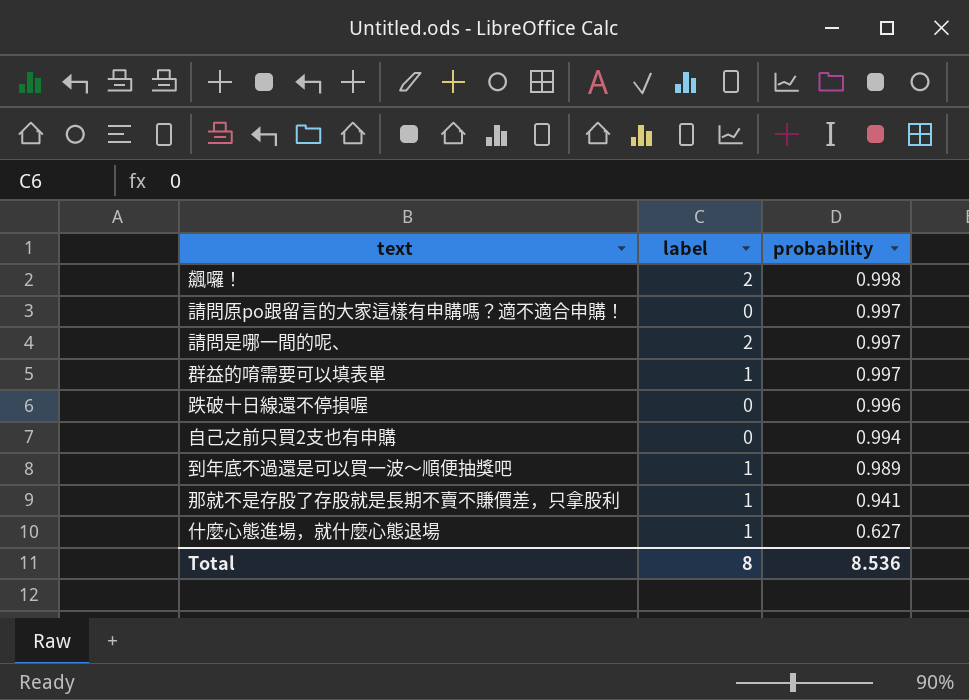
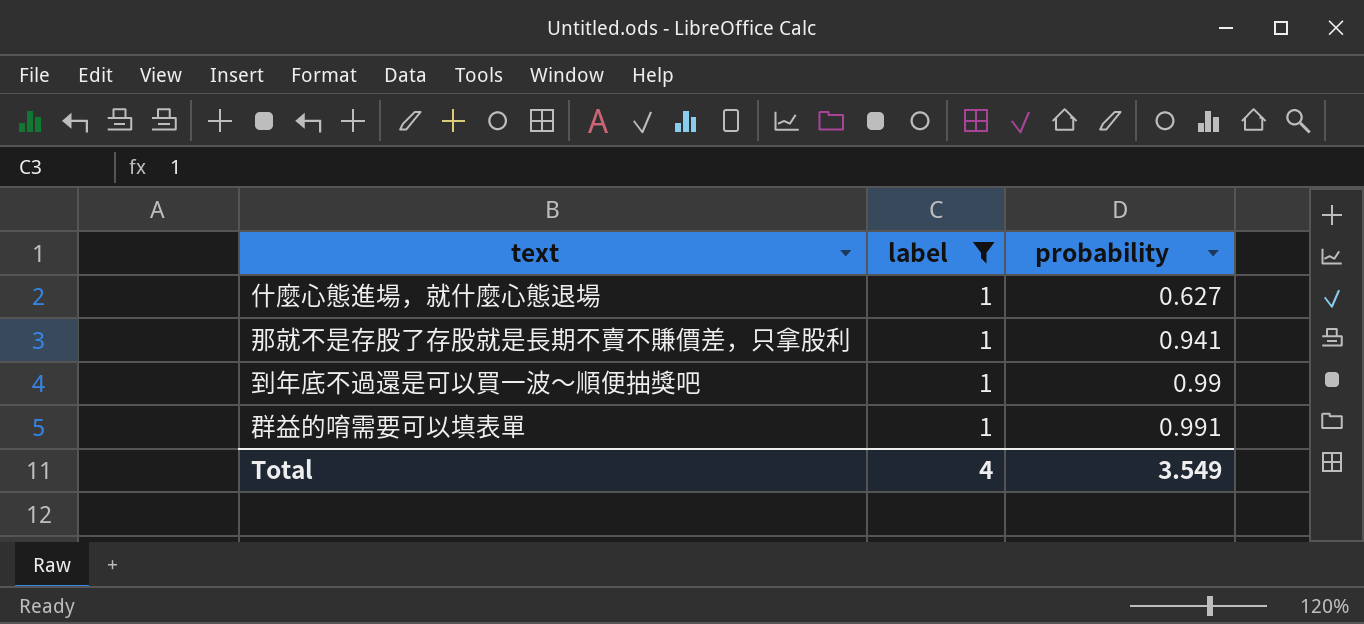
filter: none -> label = 1
row order: probability descending -> probability ascending
到年底不過還是可以買一波～順便抽獎吧 | probability: 0.989 -> 0.99
群益的唷需要可以填表單 | probability: 0.997 -> 0.991
Total | label: 8 -> 4
Total | probability: 8.536 -> 3.549

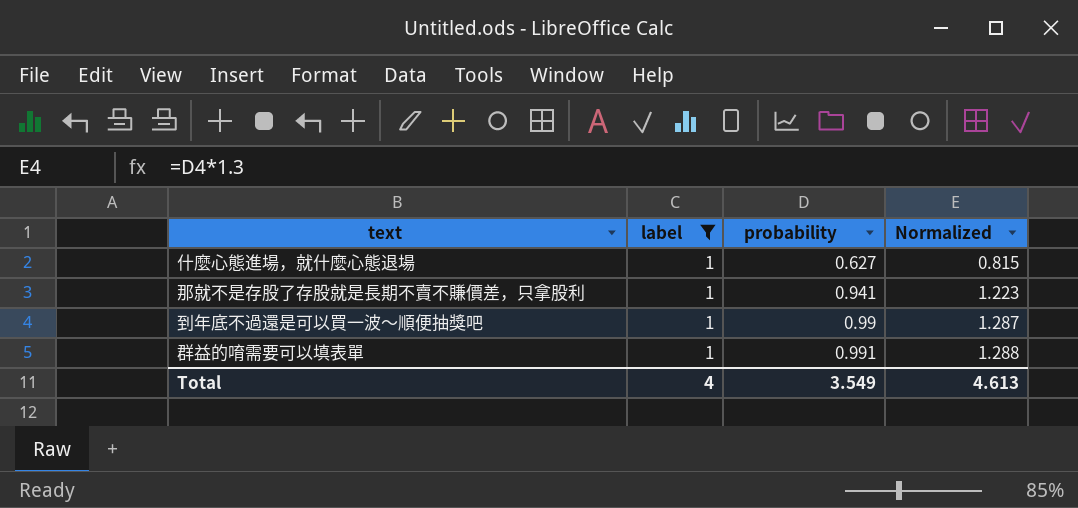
column Normalized | formula: none -> [probability] * 1.3

